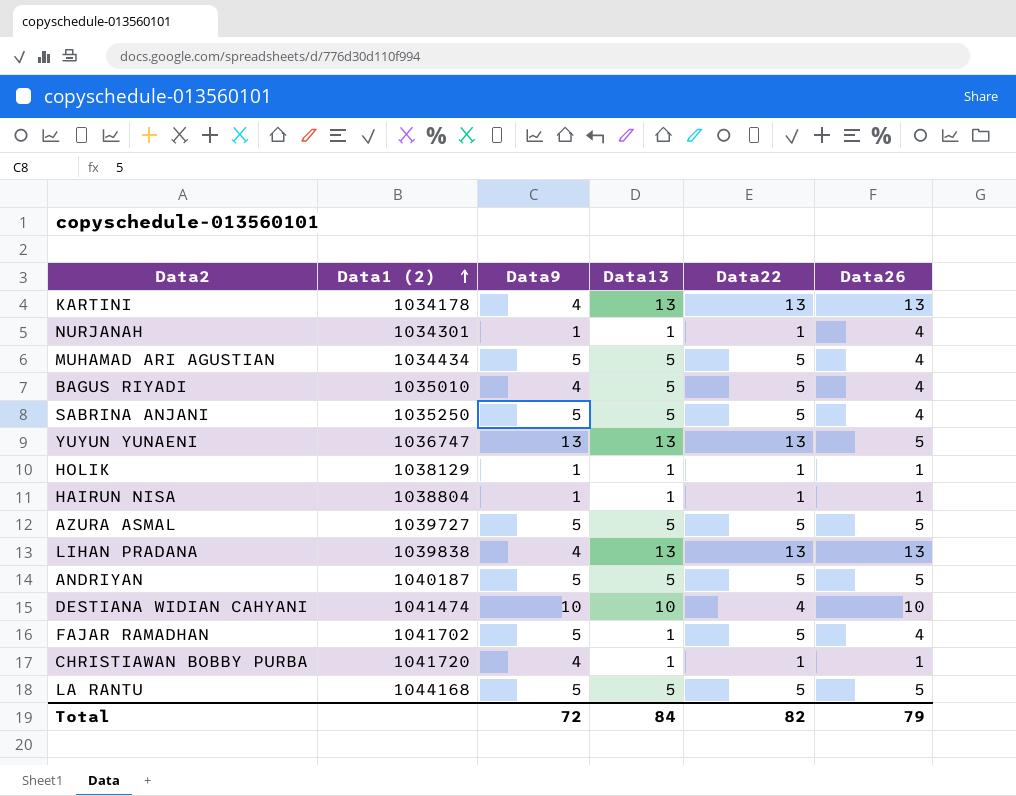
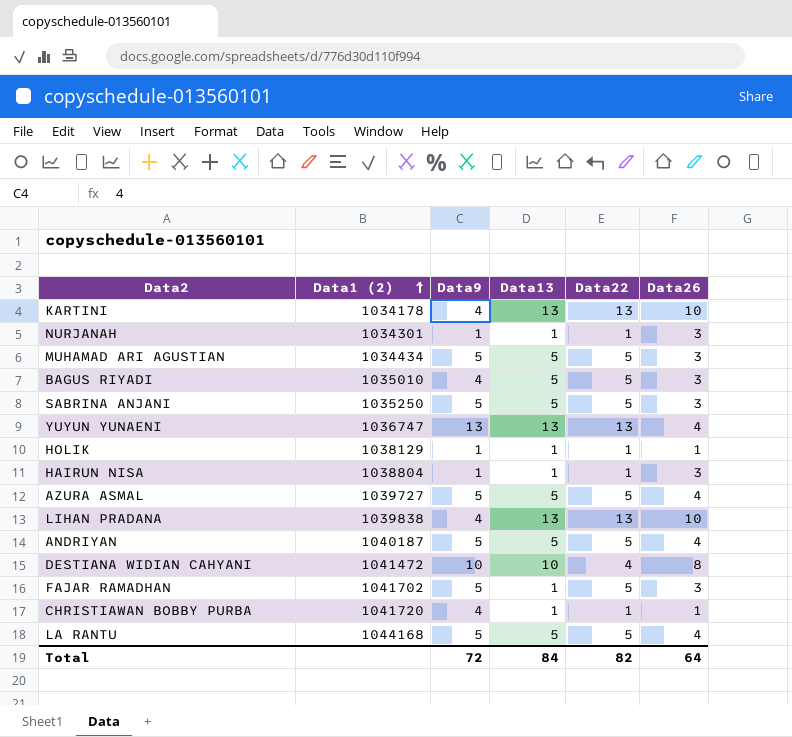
KARTINI | Data26: 13 -> 10
NURJANAH | Data26: 4 -> 3
MUHAMAD ARI AGUSTIAN | Data26: 4 -> 3
BAGUS RIYADI | Data26: 4 -> 3
SABRINA ANJANI | Data26: 4 -> 3
YUYUN YUNAENI | Data26: 5 -> 4
HAIRUN NISA | Data26: 1 -> 3
AZURA ASMAL | Data26: 5 -> 4
LIHAN PRADANA | Data26: 13 -> 10
ANDRIYAN | Data26: 5 -> 4
DESTIANA WIDIAN CAHYANI | Data1 (2): 1041474 -> 1041472
DESTIANA WIDIAN CAHYANI | Data26: 10 -> 8
FAJAR RAMADHAN | Data26: 4 -> 3
LA RANTU | Data26: 5 -> 4
Total | Data26: 79 -> 64

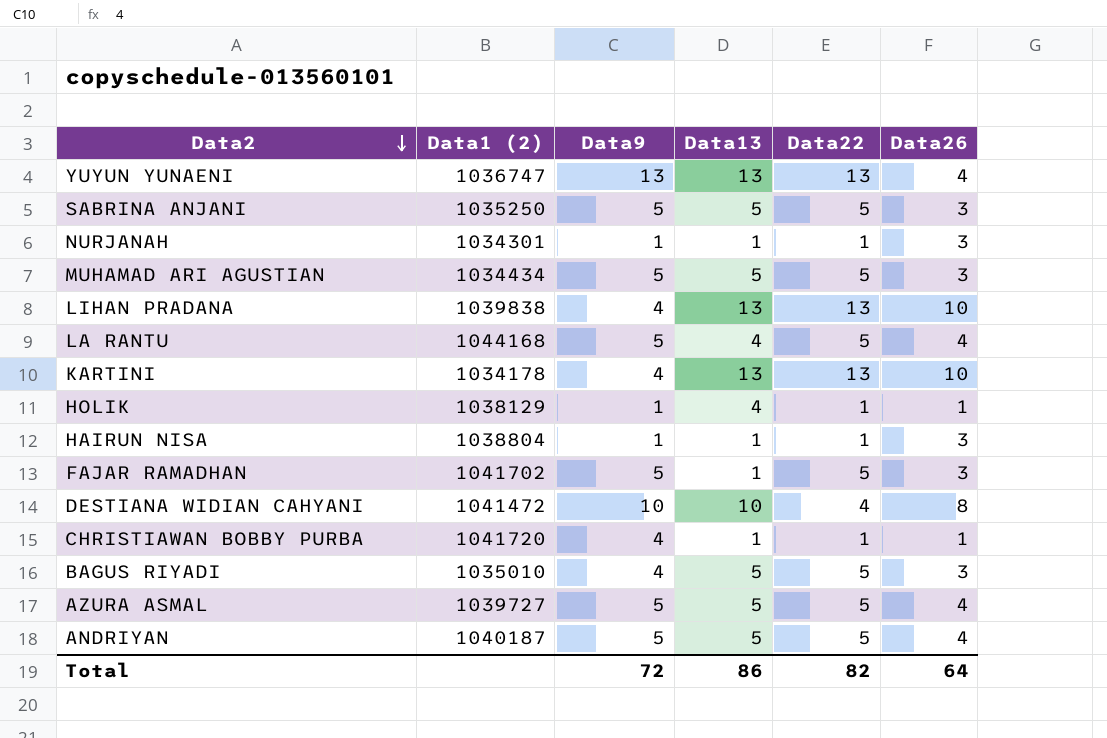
row order: Data1 (2) ascending -> Data2 descending
LA RANTU | Data13: 5 -> 4
HOLIK | Data13: 1 -> 4
Total | Data13: 84 -> 86

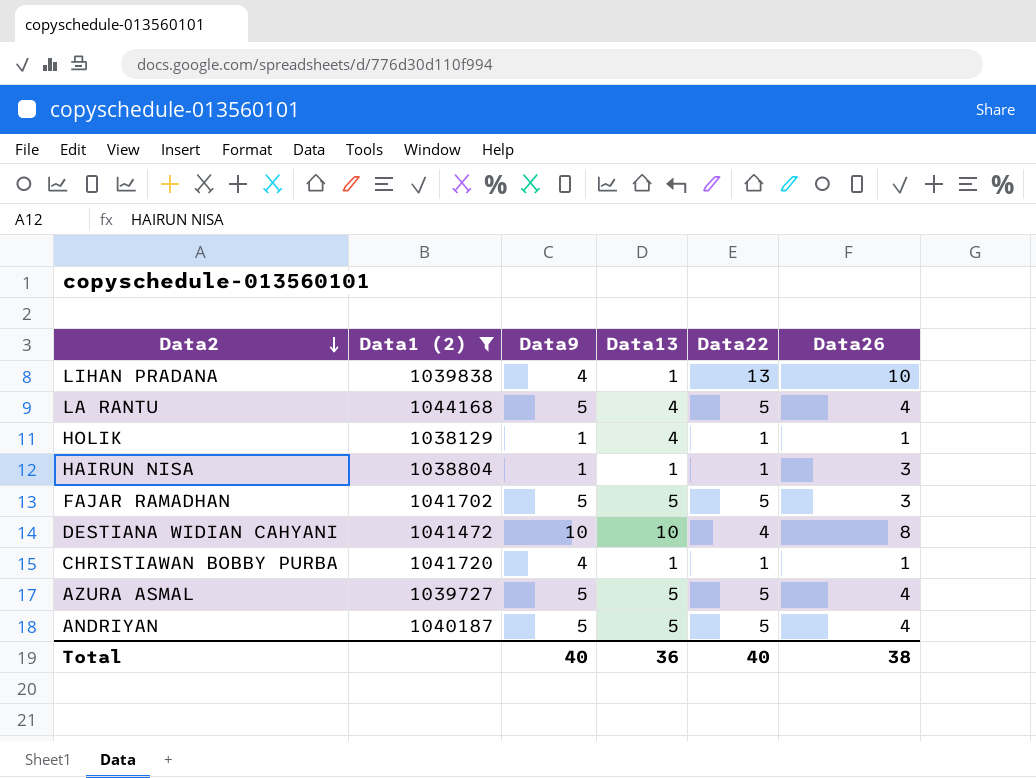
filter: none -> Data1 (2) >= 1038129
LIHAN PRADANA | Data13: 13 -> 1
FAJAR RAMADHAN | Data13: 1 -> 5
Total | Data9: 72 -> 40
Total | Data13: 86 -> 36
Total | Data22: 82 -> 40
Total | Data26: 64 -> 38

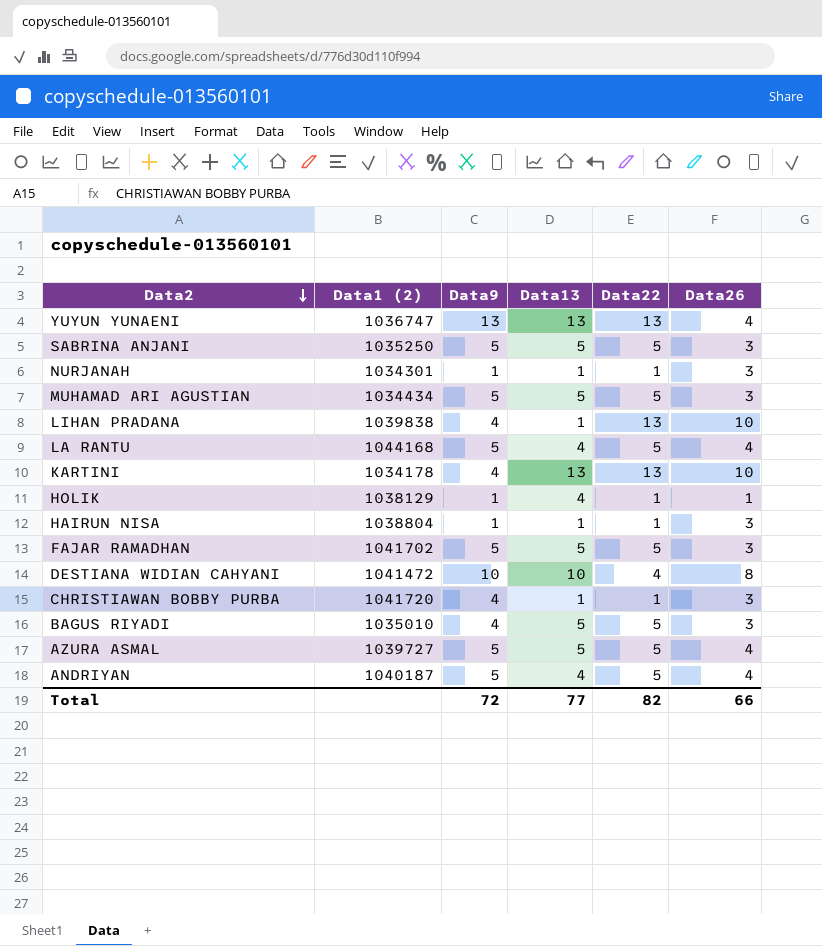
filter: Data1 (2) >= 1038129 -> none
CHRISTIAWAN BOBBY PURBA | Data26: 1 -> 3
ANDRIYAN | Data13: 5 -> 4
Total | Data9: 40 -> 72
Total | Data13: 36 -> 77
Total | Data22: 40 -> 82
Total | Data26: 38 -> 66

